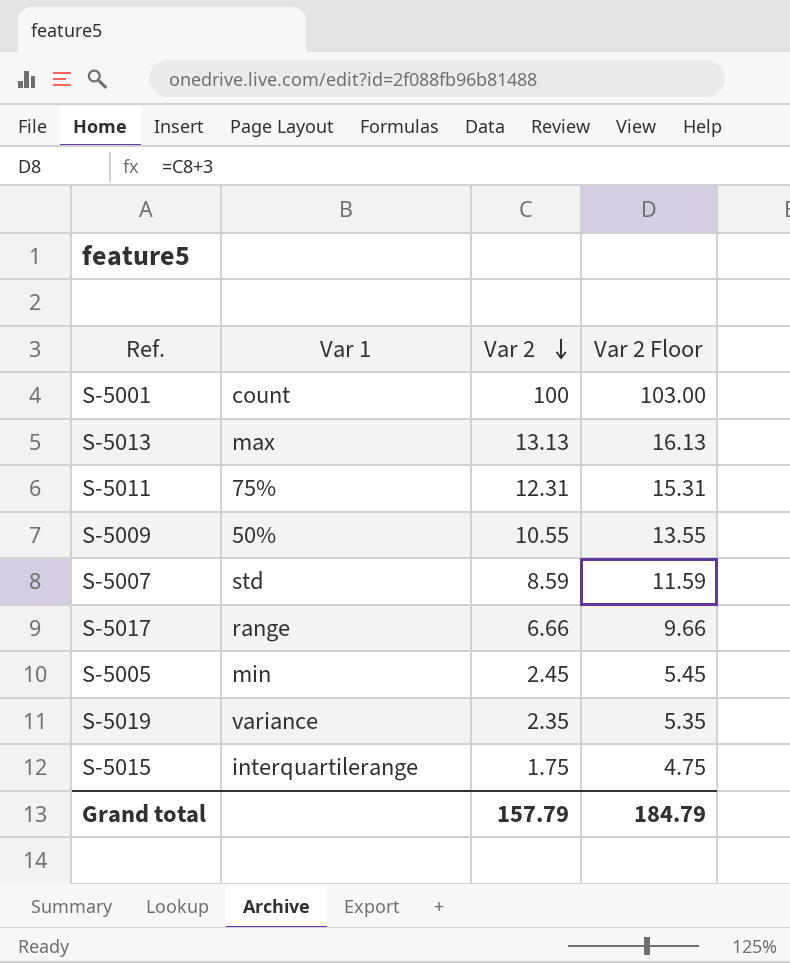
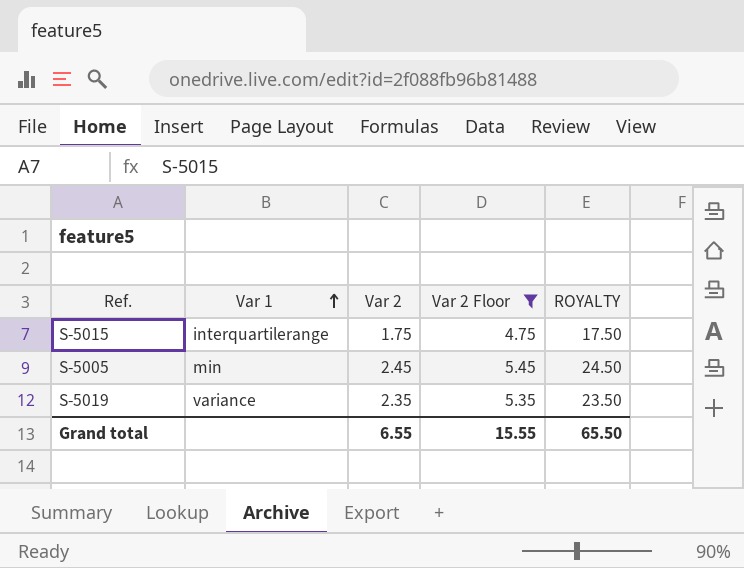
filter: none -> Var 2 Floor <= 5.45
row order: Var 2 descending -> Var 1 ascending
column ROYALTY | formula: none -> [Var 2] * 10
Grand total | Var 2: 157.79 -> 6.55
Grand total | Var 2 Floor: 184.79 -> 15.55

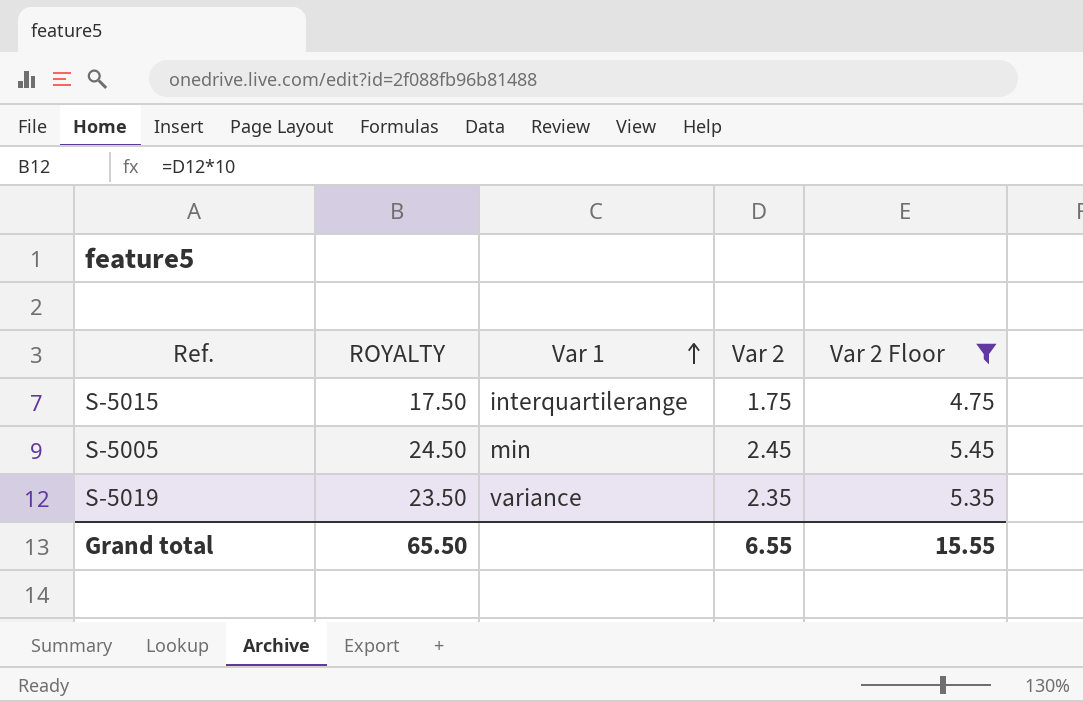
column ROYALTY | position: 5 -> 2

